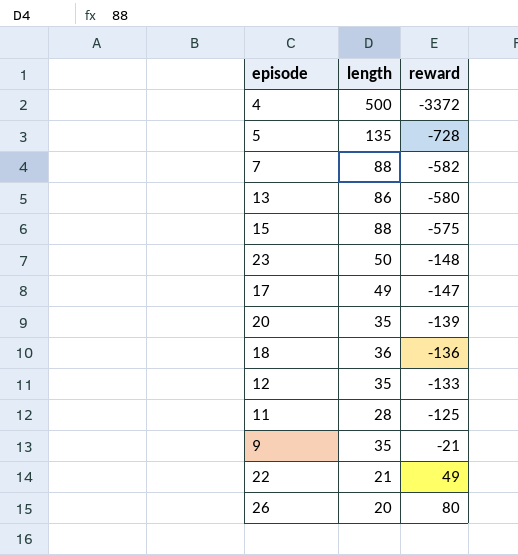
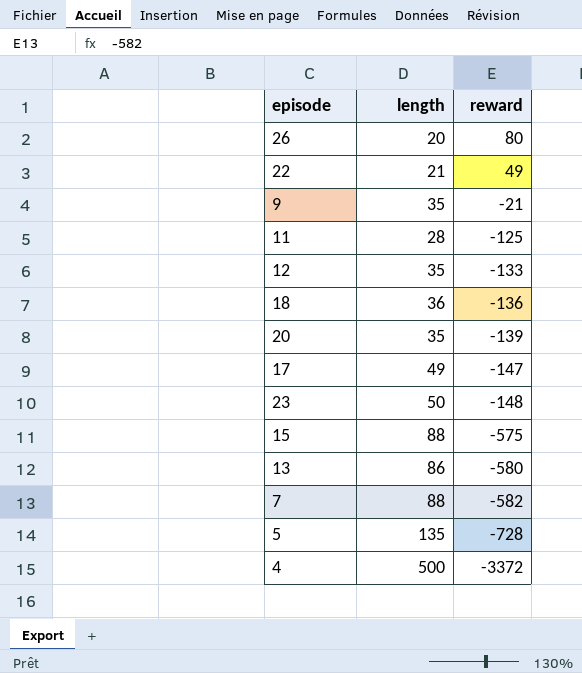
row order: reward ascending -> reward descending

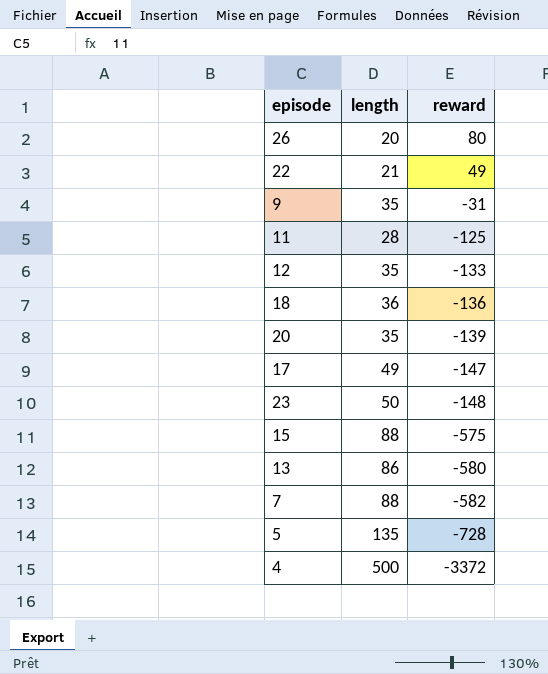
9 | reward: -21 -> -31

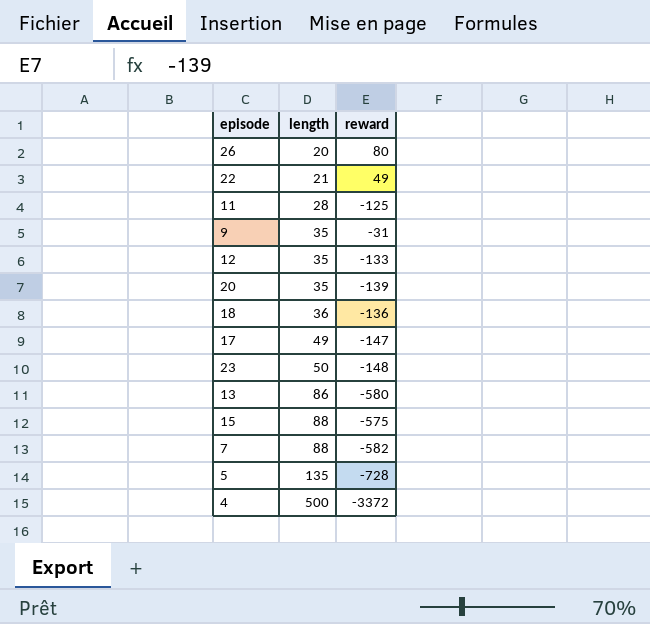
row order: reward descending -> length ascending

